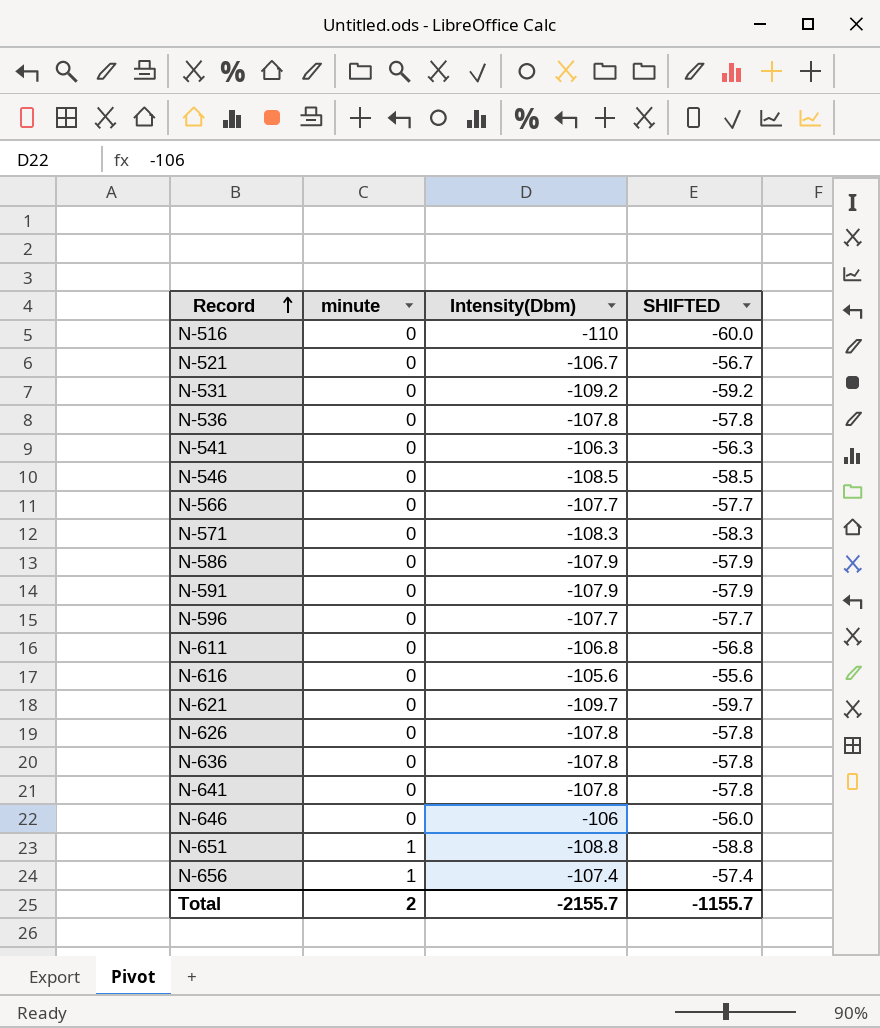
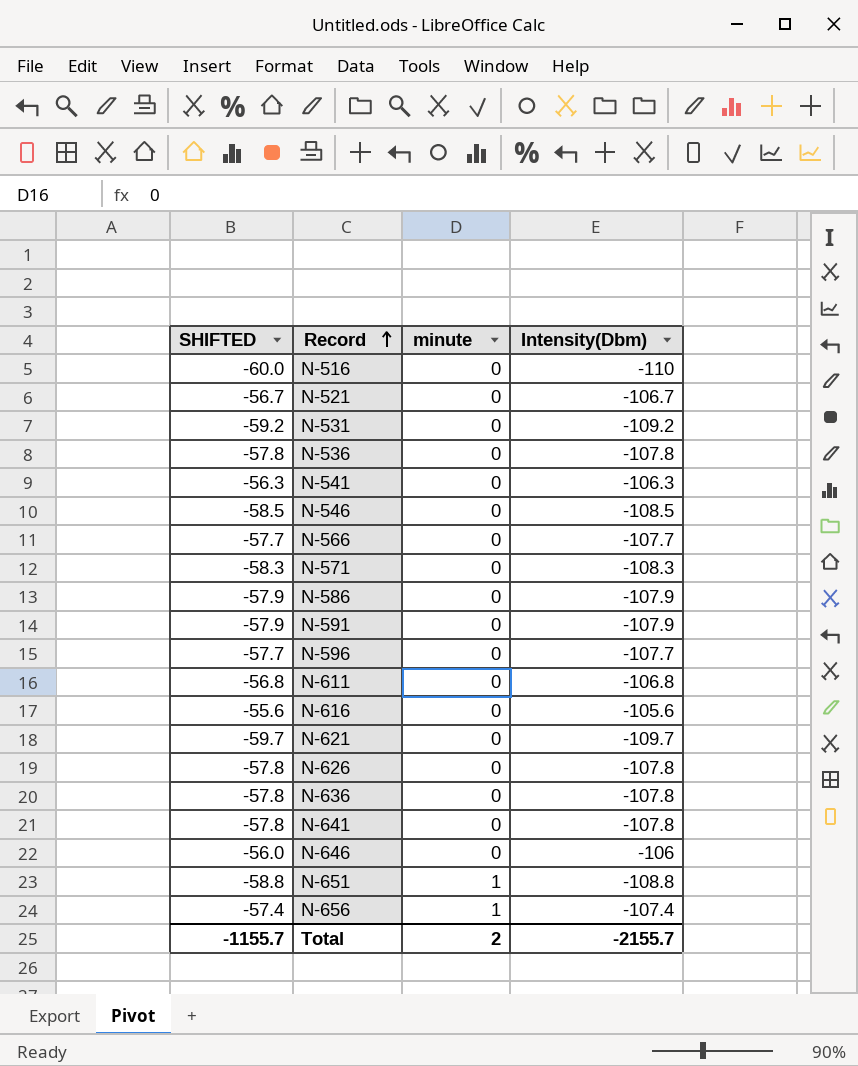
column SHIFTED | position: 4 -> 1

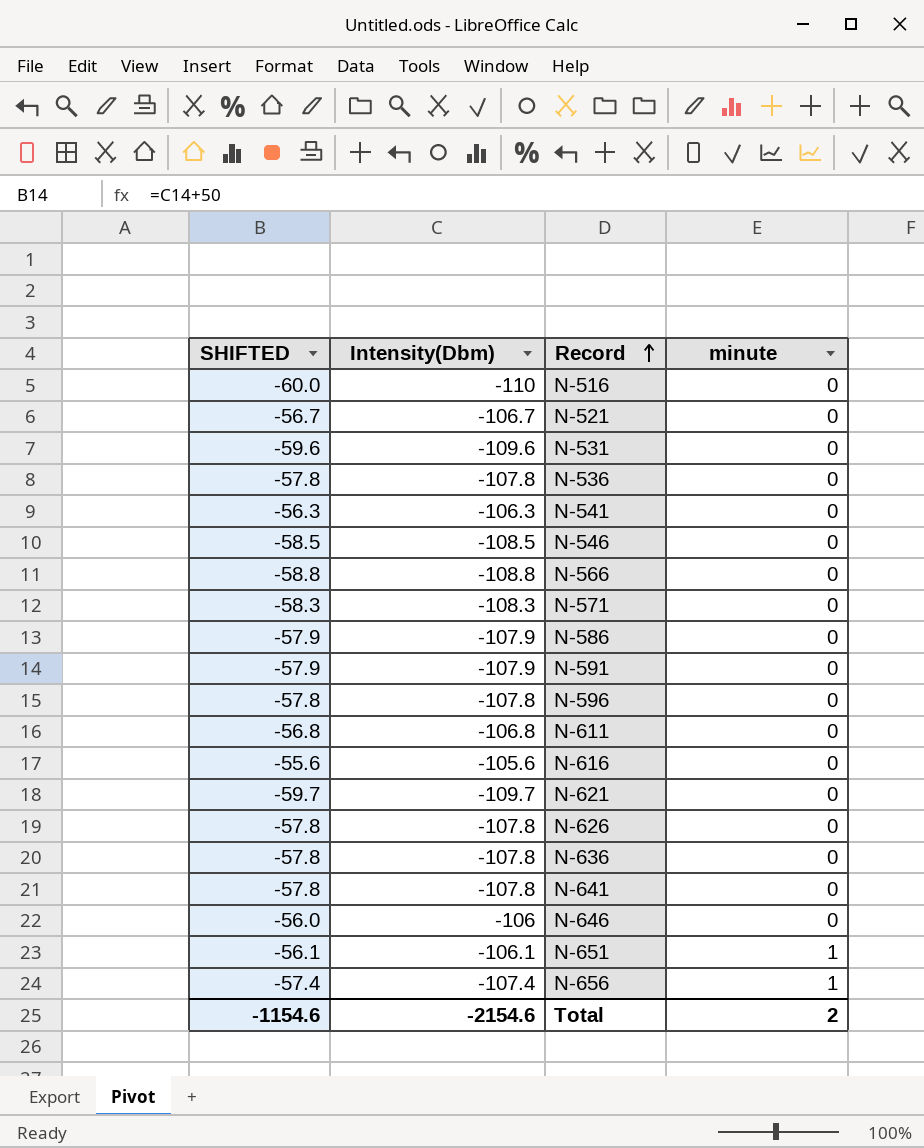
column Intensity(Dbm) | position: 4 -> 2
N-531 | SHIFTED: -59.2 -> -59.6
N-531 | Intensity(Dbm): -109.2 -> -109.6
N-566 | SHIFTED: -57.7 -> -58.8
N-566 | Intensity(Dbm): -107.7 -> -108.8
N-596 | SHIFTED: -57.7 -> -57.8
N-596 | Intensity(Dbm): -107.7 -> -107.8
N-651 | SHIFTED: -58.8 -> -56.1
N-651 | Intensity(Dbm): -108.8 -> -106.1
Total | SHIFTED: -1155.7 -> -1154.6
Total | Intensity(Dbm): -2155.7 -> -2154.6

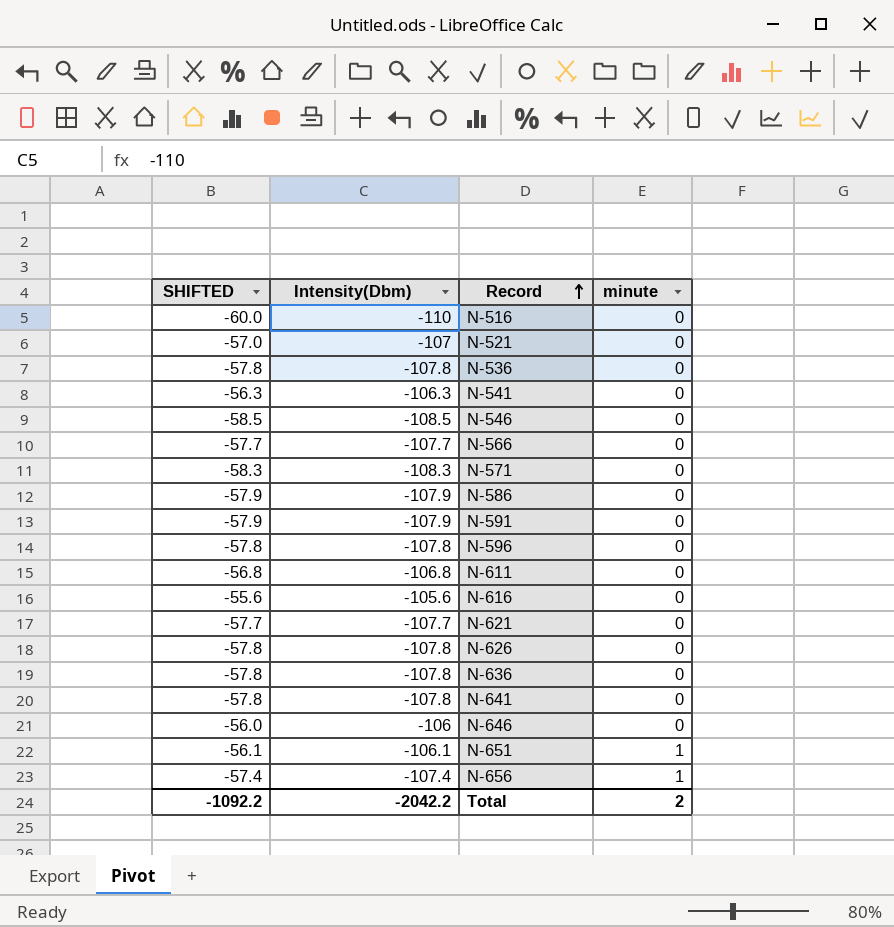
row N-531: -59.6 | -109.6 | 0 -> none
N-521 | SHIFTED: -56.7 -> -57.0
N-521 | Intensity(Dbm): -106.7 -> -107
N-566 | SHIFTED: -58.8 -> -57.7
N-566 | Intensity(Dbm): -108.8 -> -107.7
N-621 | SHIFTED: -59.7 -> -57.7
N-621 | Intensity(Dbm): -109.7 -> -107.7
Total | SHIFTED: -1154.6 -> -1092.2
Total | Intensity(Dbm): -2154.6 -> -2042.2

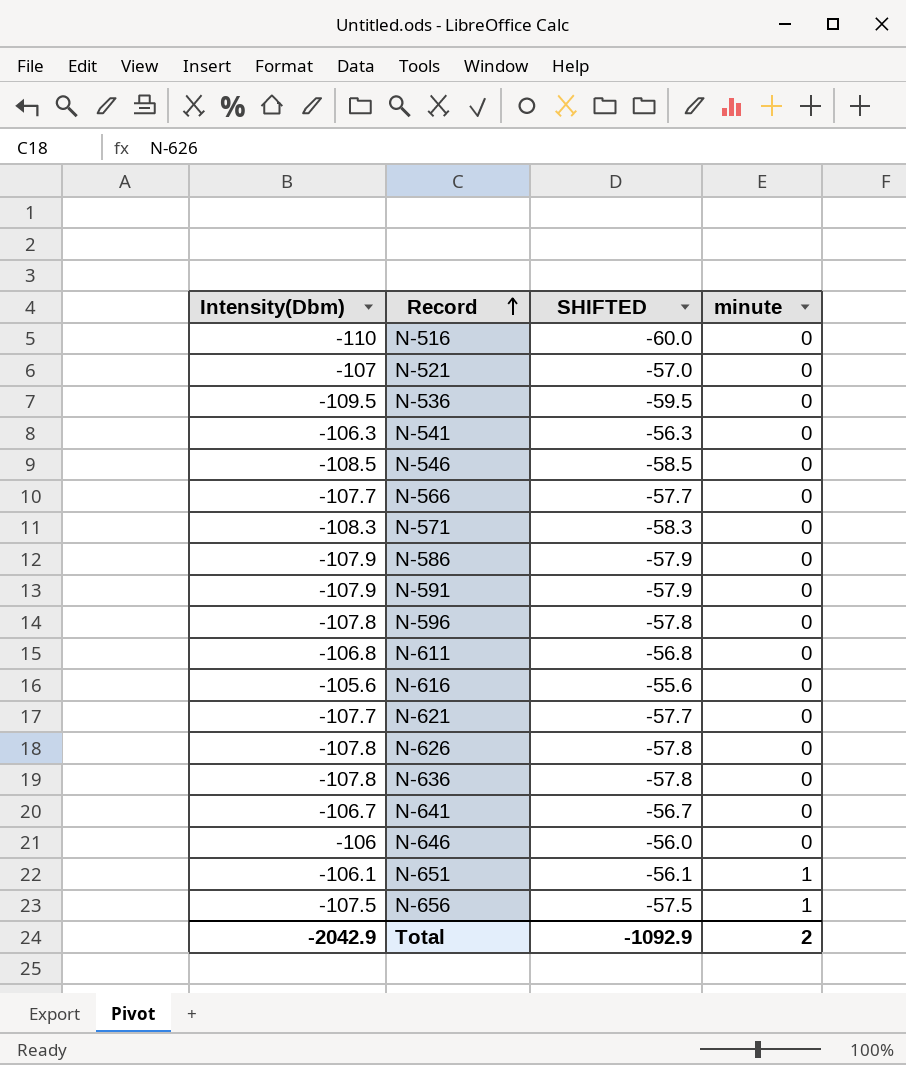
column SHIFTED | position: 1 -> 3
N-536 | Intensity(Dbm): -107.8 -> -109.5
N-536 | SHIFTED: -57.8 -> -59.5
N-641 | Intensity(Dbm): -107.8 -> -106.7
N-641 | SHIFTED: -57.8 -> -56.7
N-656 | Intensity(Dbm): -107.4 -> -107.5
N-656 | SHIFTED: -57.4 -> -57.5
Total | Intensity(Dbm): -2042.2 -> -2042.9
Total | SHIFTED: -1092.2 -> -1092.9

